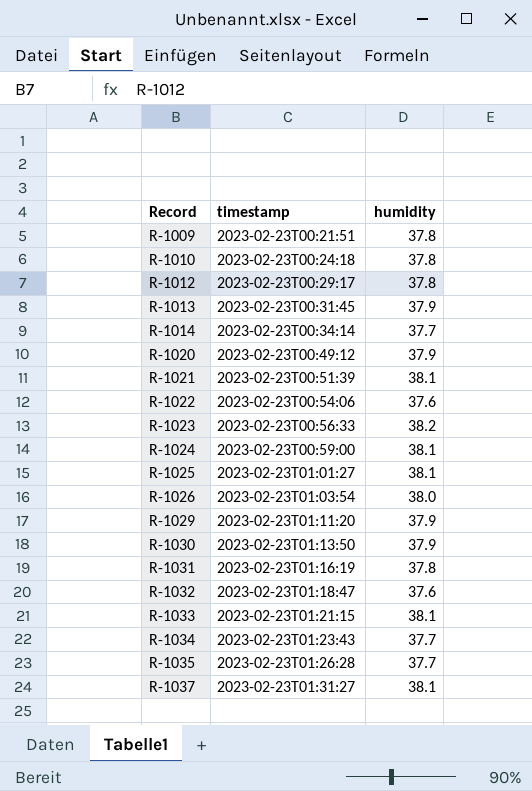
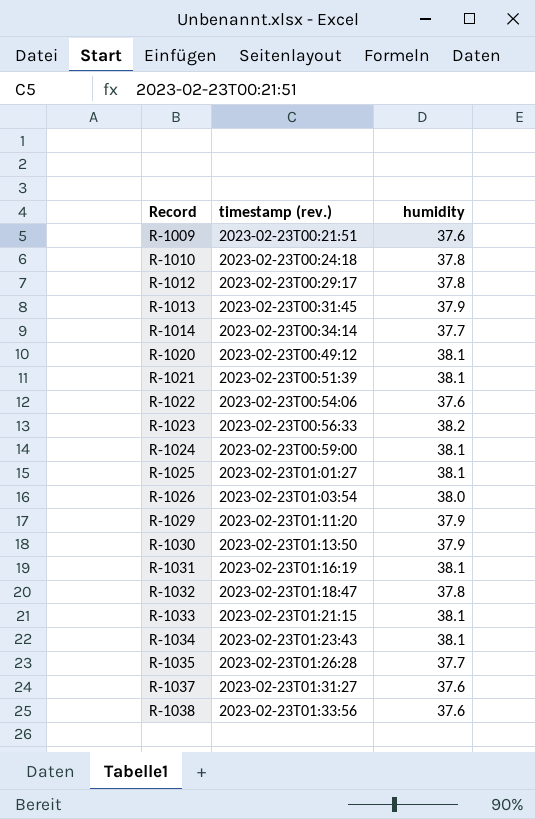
column name: timestamp -> timestamp (rev.)
R-1009 | humidity: 37.8 -> 37.6
R-1020 | humidity: 37.9 -> 38.1
R-1031 | humidity: 37.8 -> 38.1
R-1032 | humidity: 37.6 -> 37.8
R-1034 | humidity: 37.7 -> 38.1
R-1037 | humidity: 38.1 -> 37.6
row R-1038: none -> 2023-02-23T01:33:56 | 37.6

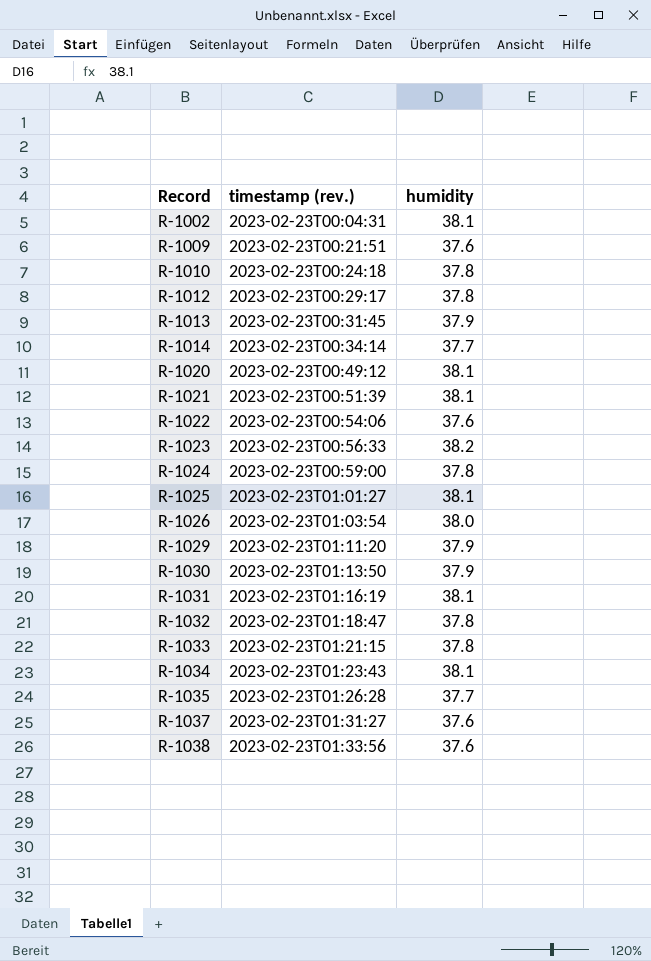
row R-1002: none -> 2023-02-23T00:04:31 | 38.1
R-1024 | humidity: 38.1 -> 37.8
R-1033 | humidity: 38.1 -> 37.8

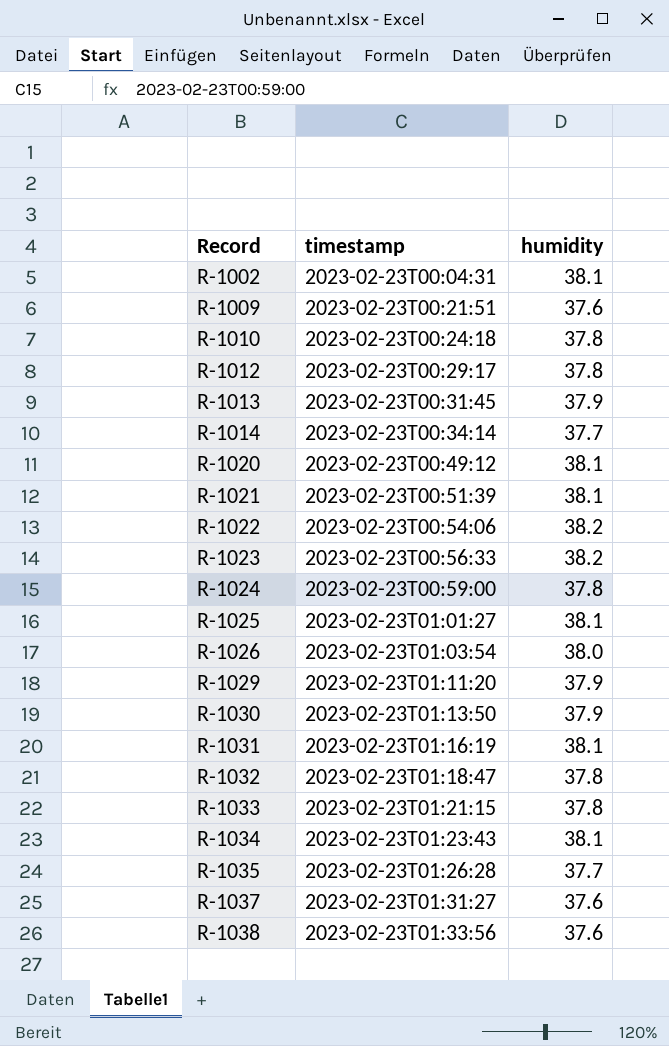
column name: timestamp (rev.) -> timestamp
R-1022 | humidity: 37.6 -> 38.2

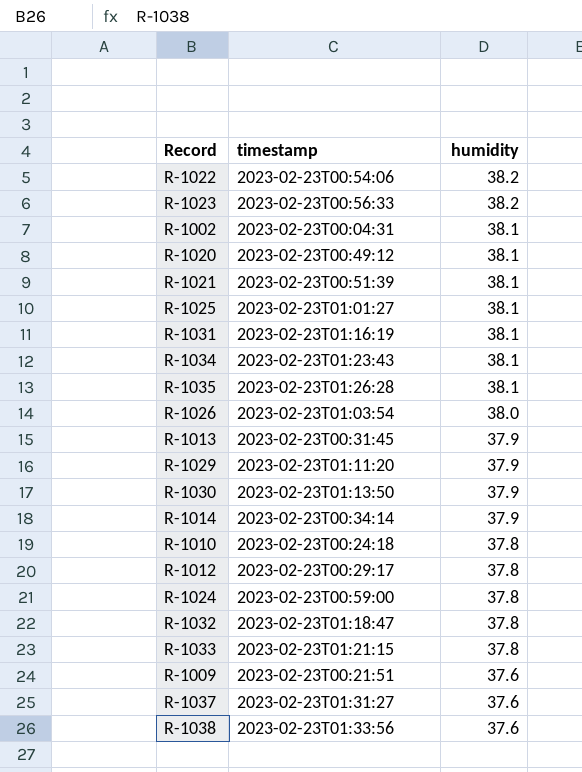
row order: Record ascending -> humidity descending
R-1035 | humidity: 37.7 -> 38.1
R-1014 | humidity: 37.7 -> 37.9

